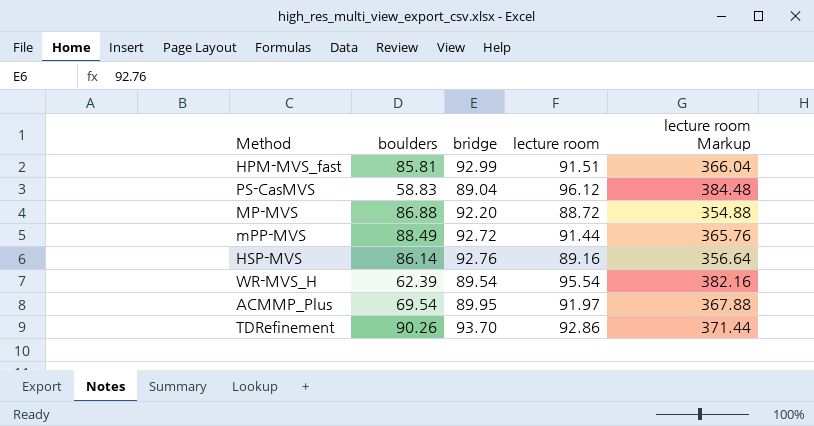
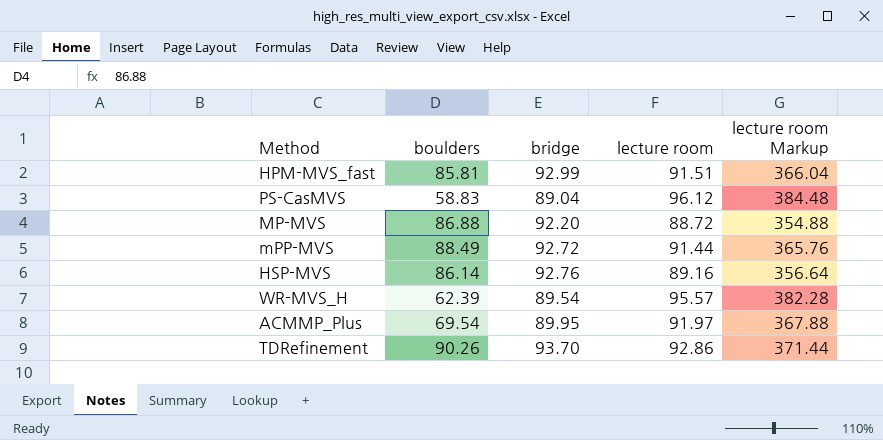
WR-MVS_H | lecture room: 95.54 -> 95.57
WR-MVS_H | lecture room Markup: 382.16 -> 382.28

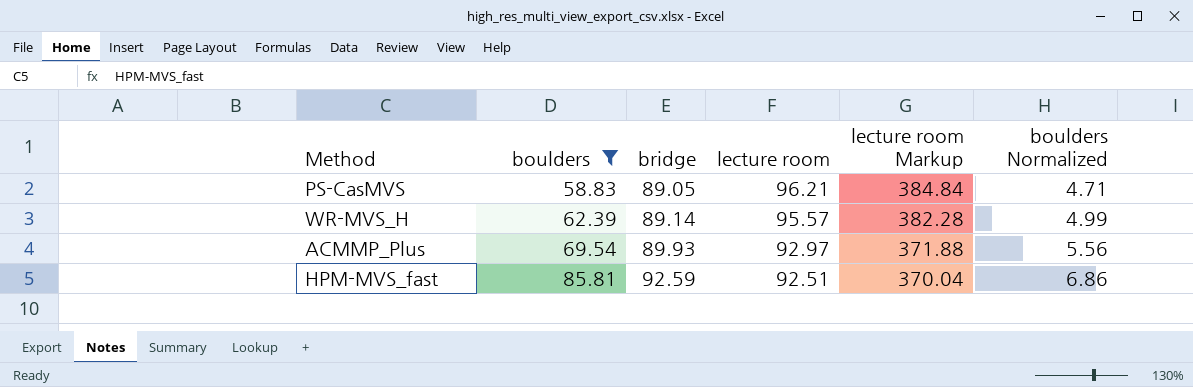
filter: none -> boulders <= 85.81
row order: none -> boulders ascending
column boulders Normalized | formula: none -> [boulders] * 0.08
PS-CasMVS | bridge: 89.04 -> 89.05
PS-CasMVS | lecture room: 96.12 -> 96.21
PS-CasMVS | lecture room Markup: 384.48 -> 384.84
WR-MVS_H | bridge: 89.54 -> 89.14
ACMMP_Plus | bridge: 89.95 -> 89.93
ACMMP_Plus | lecture room: 91.97 -> 92.97
ACMMP_Plus | lecture room Markup: 367.88 -> 371.88
HPM-MVS_fast | bridge: 92.99 -> 92.59
HPM-MVS_fast | lecture room: 91.51 -> 92.51
HPM-MVS_fast | lecture room Markup: 366.04 -> 370.04

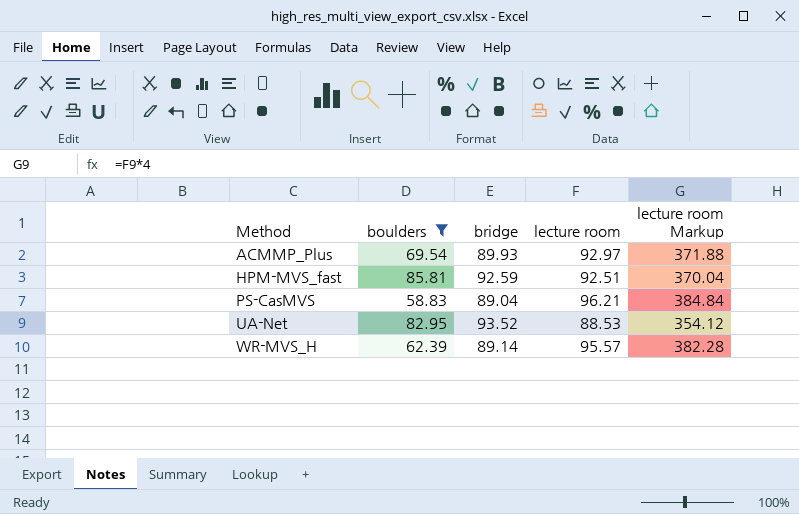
row order: boulders ascending -> Method ascending
column boulders Normalized | formula: [boulders] * 0.08 -> none
PS-CasMVS | bridge: 89.05 -> 89.04
row UA-Net: none -> 82.95 | 93.52 | 88.53 | 354.12

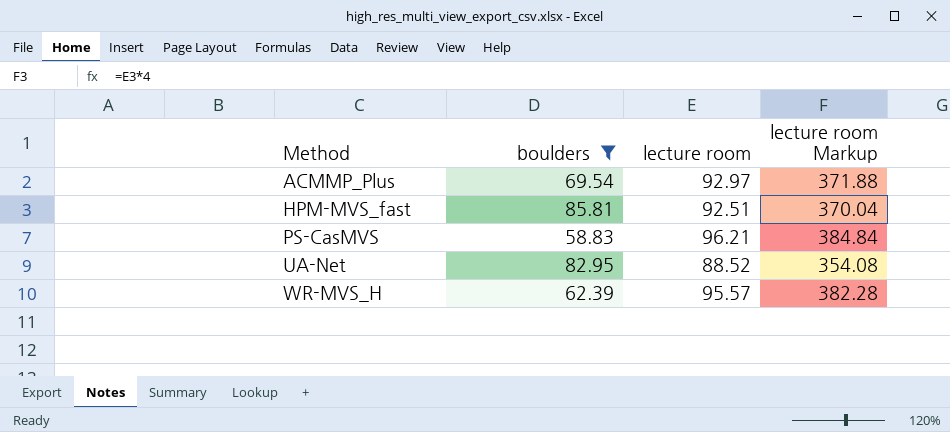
column bridge | position: 3 -> none
UA-Net | lecture room: 88.53 -> 88.52
UA-Net | lecture room Markup: 354.12 -> 354.08

